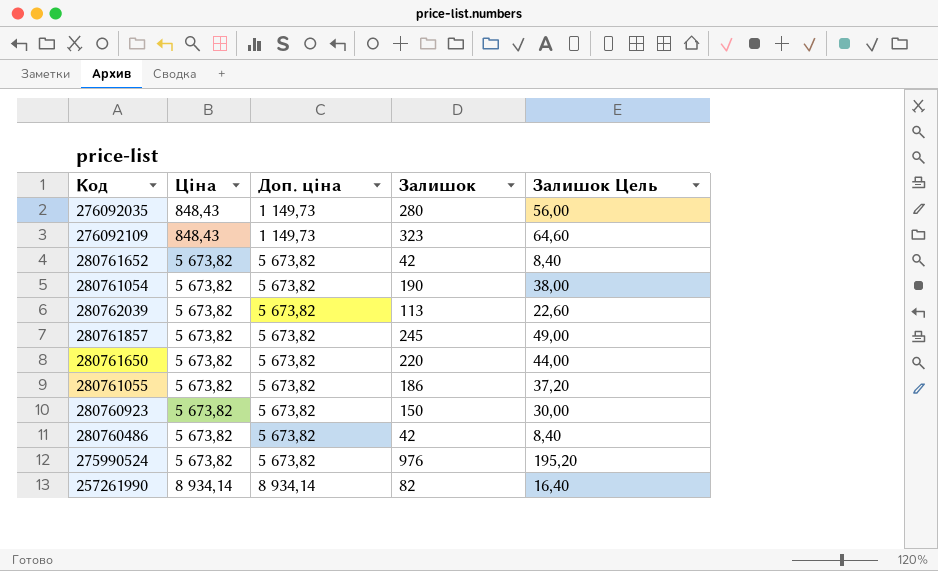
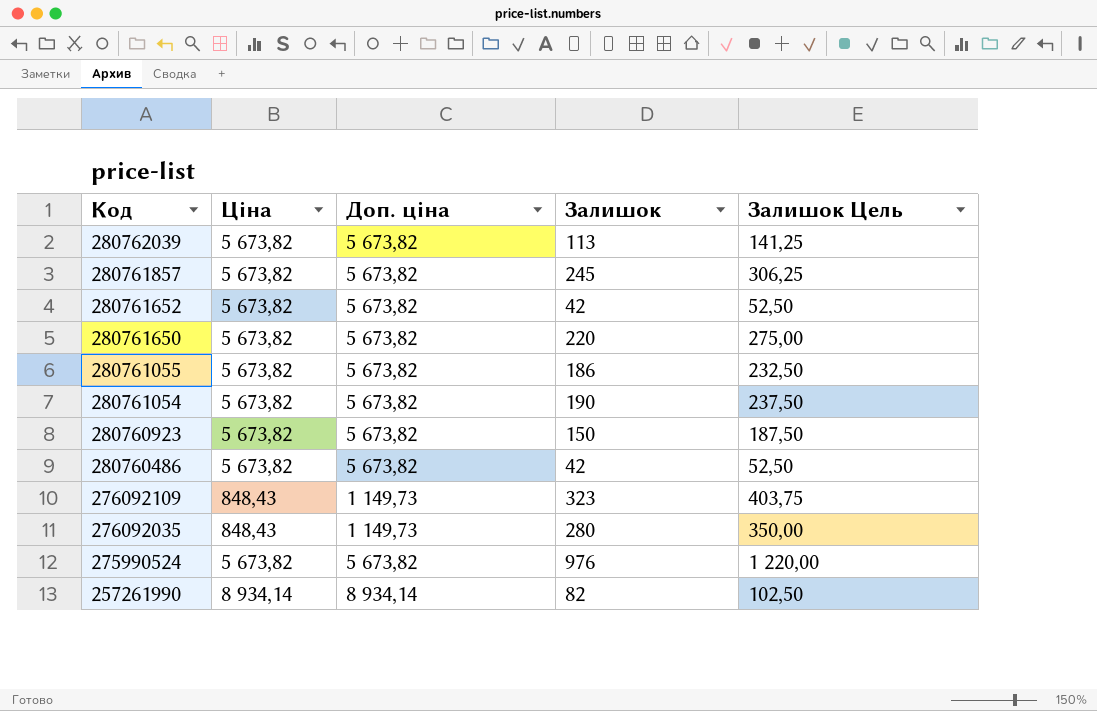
row order: Ціна ascending -> Код descending
column Залишок Цель | formula: [Залишок] * 0,2 -> [Залишок] * 1,25

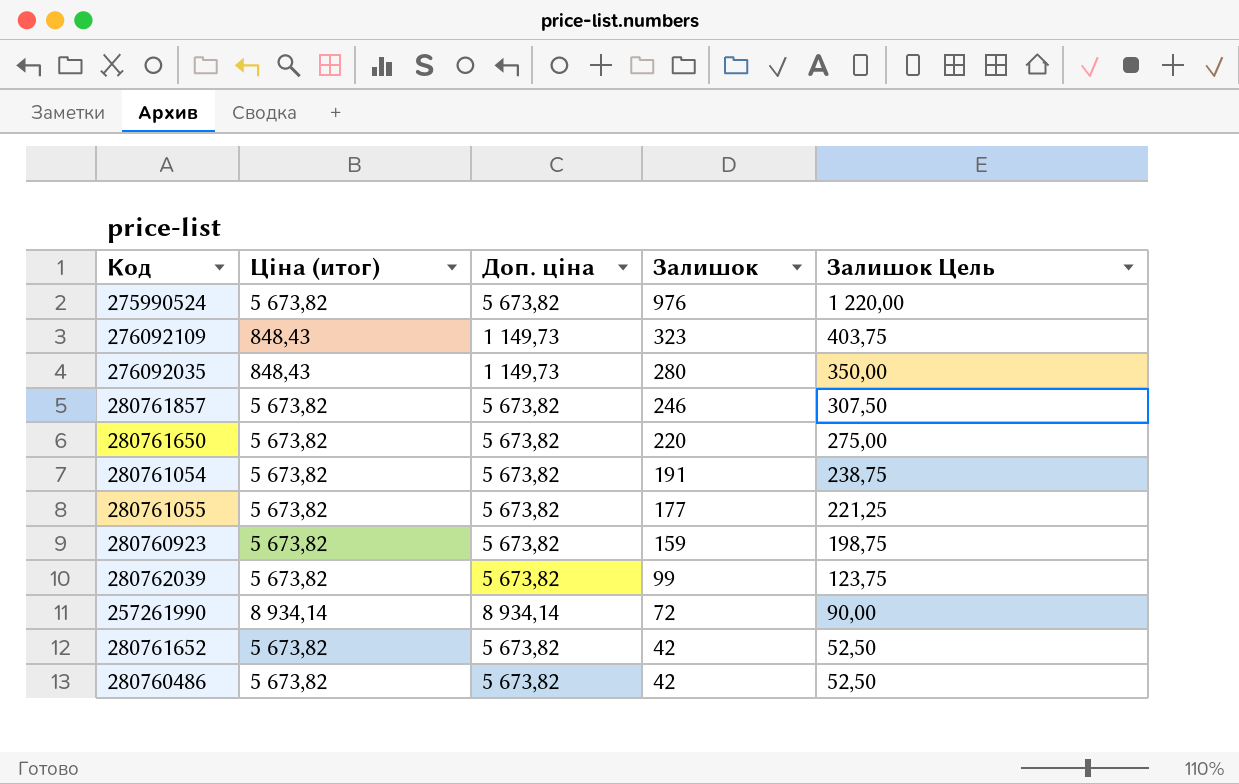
row order: Код descending -> Залишок descending
column name: Ціна -> Ціна (итог)
280761857 | Залишок: 245 -> 246
280761857 | Залишок Цель: 306,25 -> 307,50
280761054 | Залишок: 190 -> 191
280761054 | Залишок Цель: 237,50 -> 238,75
280761055 | Залишок: 186 -> 177
280761055 | Залишок Цель: 232,50 -> 221,25
280760923 | Залишок: 150 -> 159
280760923 | Залишок Цель: 187,50 -> 198,75
280762039 | Залишок: 113 -> 99
280762039 | Залишок Цель: 141,25 -> 123,75
257261990 | Залишок: 82 -> 72
257261990 | Залишок Цель: 102,50 -> 90,00

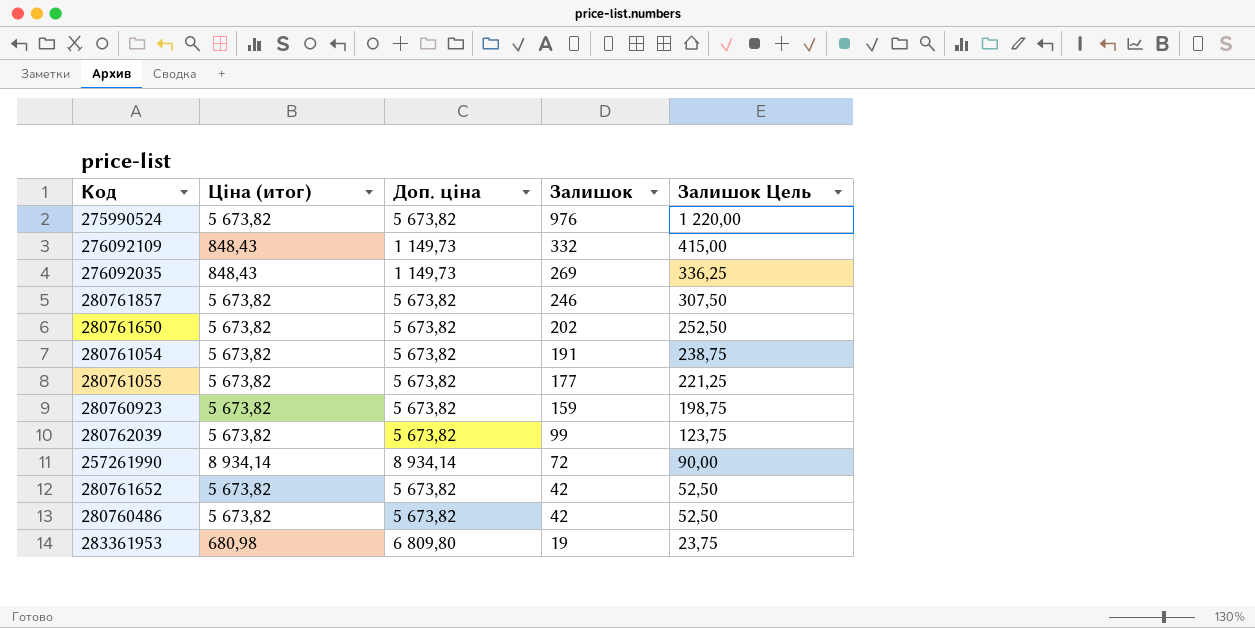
276092109 | Залишок: 323 -> 332
276092109 | Залишок Цель: 403,75 -> 415,00
276092035 | Залишок: 280 -> 269
276092035 | Залишок Цель: 350,00 -> 336,25
280761650 | Залишок: 220 -> 202
280761650 | Залишок Цель: 275,00 -> 252,50
row 283361953: none -> 680,98 | 6 809,80 | 19 | 23,75

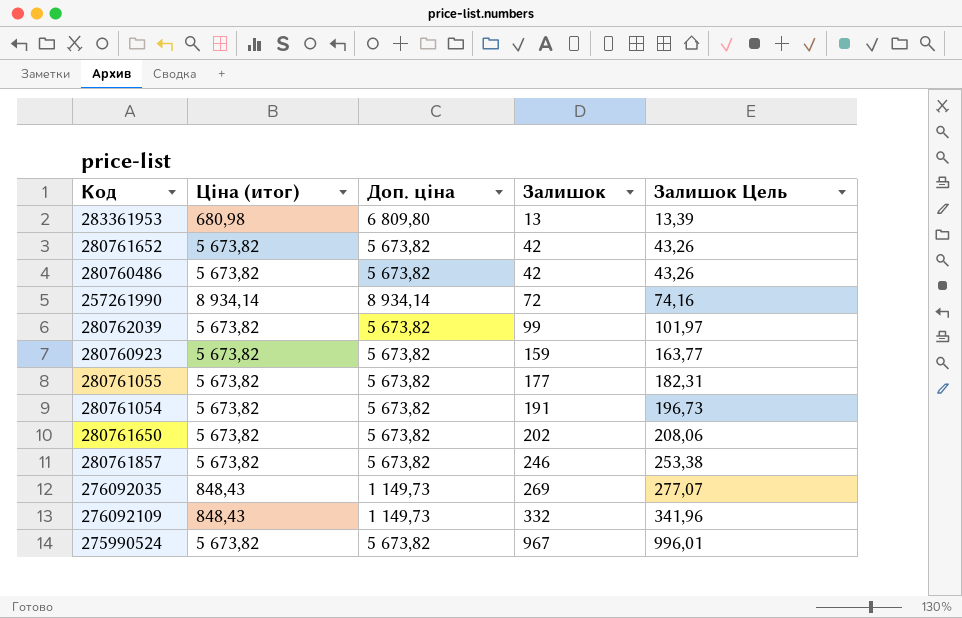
row order: Залишок descending -> Залишок ascending
column Залишок Цель | formula: [Залишок] * 1,25 -> [Залишок] * 1,03
283361953 | Залишок: 19 -> 13
275990524 | Залишок: 976 -> 967

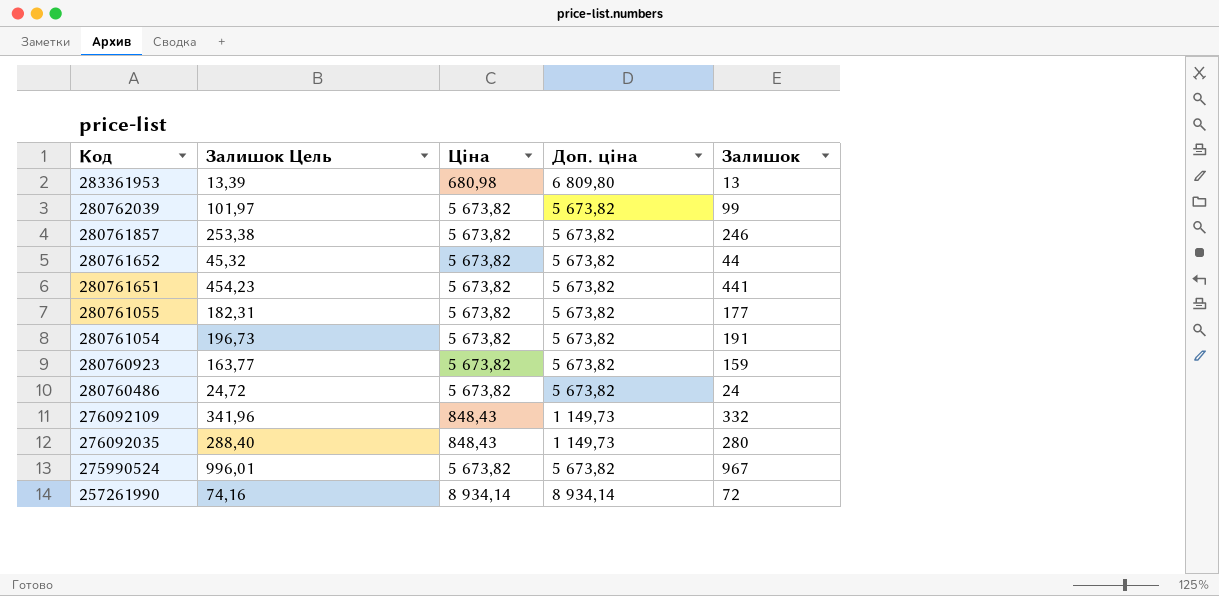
row order: Залишок ascending -> Код descending
column Залишок Цель | position: 5 -> 2
column name: Ціна (итог) -> Ціна
row 280761650: 5 673,82 | 5 673,82 | 202 | 208,06 -> none
280761652 | Залишок Цель: 43,26 -> 45,32
280761652 | Залишок: 42 -> 44
row 280761651: none -> 454,23 | 5 673,82 | 5 673,82 | 441
280760486 | Залишок Цель: 43,26 -> 24,72
280760486 | Залишок: 42 -> 24
276092035 | Залишок Цель: 277,07 -> 288,40
276092035 | Залишок: 269 -> 280

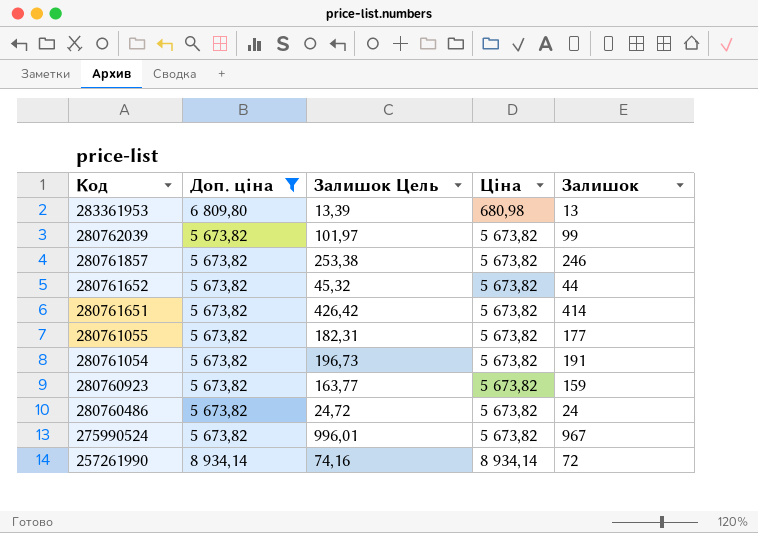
filter: none -> Доп. ціна != 1 149,73
column Доп. ціна | position: 4 -> 2
280761651 | Залишок Цель: 454,23 -> 426,42
280761651 | Залишок: 441 -> 414

